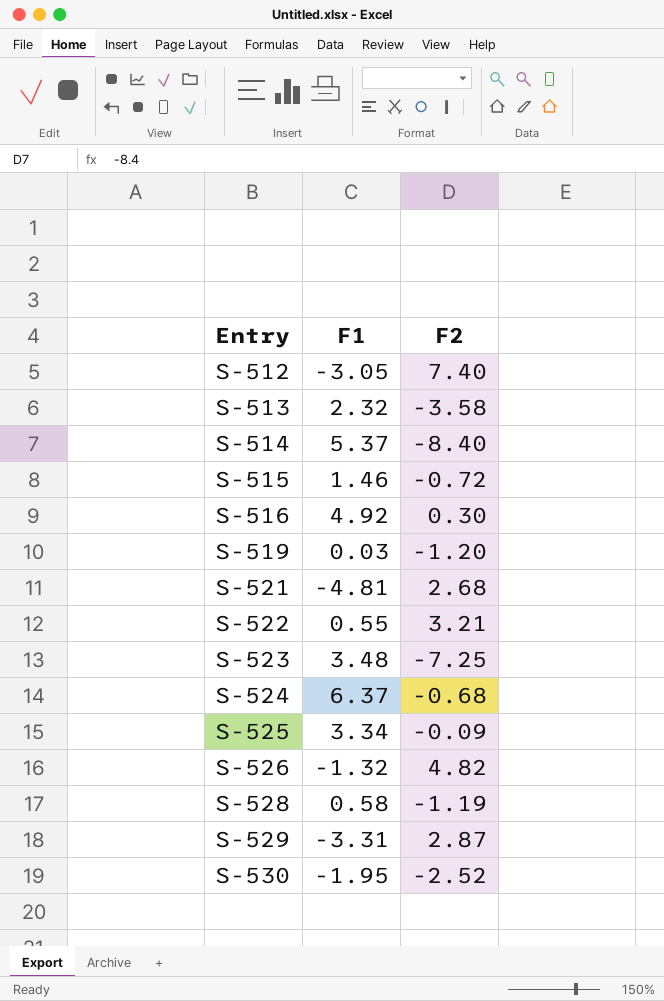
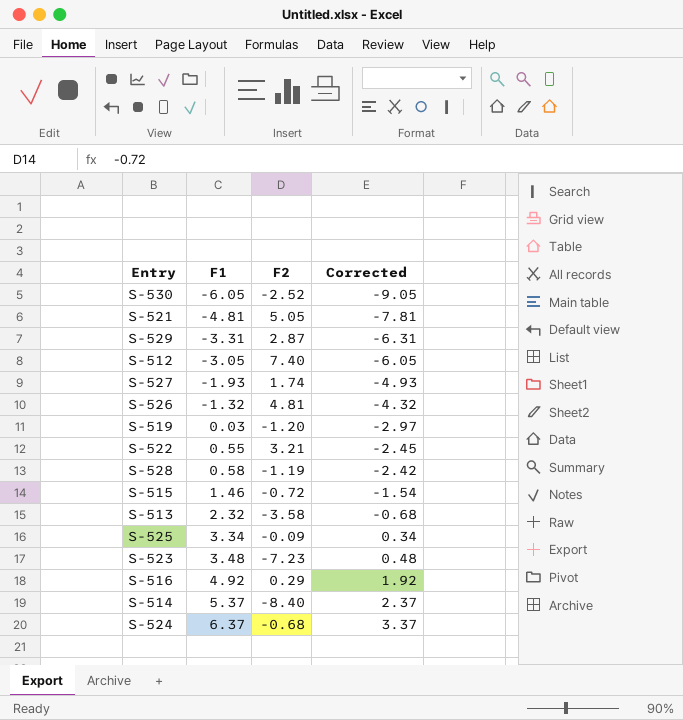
row order: Entry ascending -> F1 ascending
column Corrected | formula: none -> [F1] - 3
S-530 | F1: -1.95 -> -6.05
S-521 | F2: 2.68 -> 5.05
row S-527: none -> -1.93 | 1.74 | -4.93
S-526 | F2: 4.82 -> 4.81
S-523 | F2: -7.25 -> -7.23
S-516 | F2: 0.30 -> 0.29

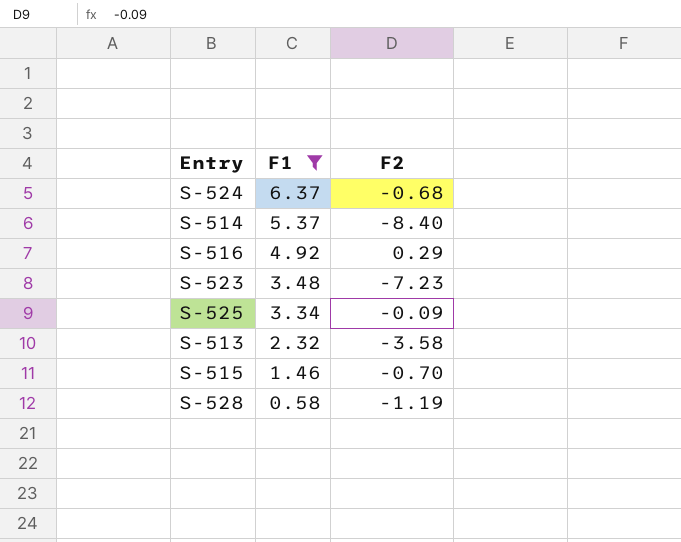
filter: none -> F1 >= 0.58
row order: F1 ascending -> F1 descending
column Corrected | formula: [F1] - 3 -> none
S-515 | F2: -0.72 -> -0.70

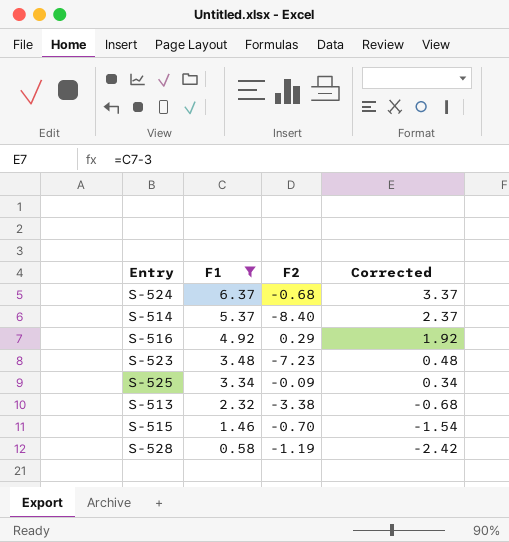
column Corrected | formula: none -> [F1] - 3
S-513 | F2: -3.58 -> -3.38

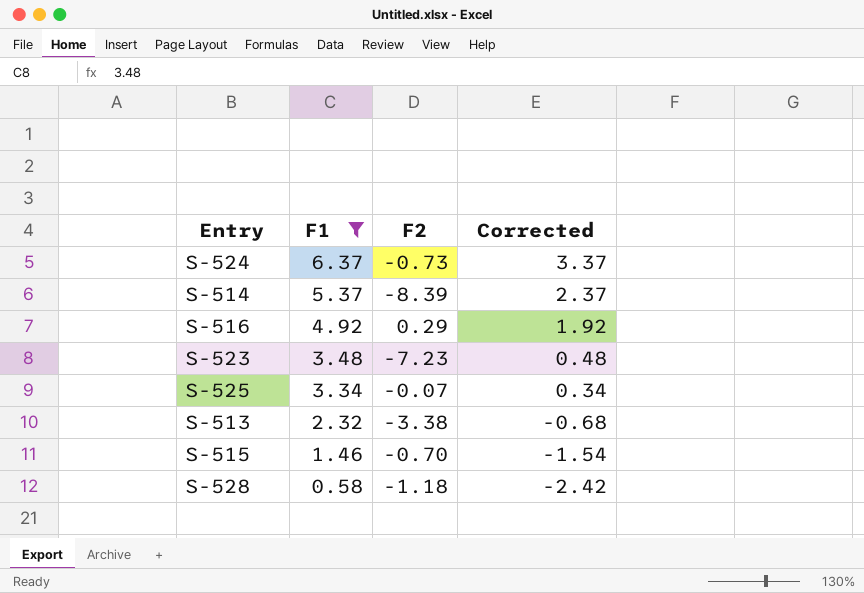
S-524 | F2: -0.68 -> -0.73
S-514 | F2: -8.40 -> -8.39
S-525 | F2: -0.09 -> -0.07
S-528 | F2: -1.19 -> -1.18

